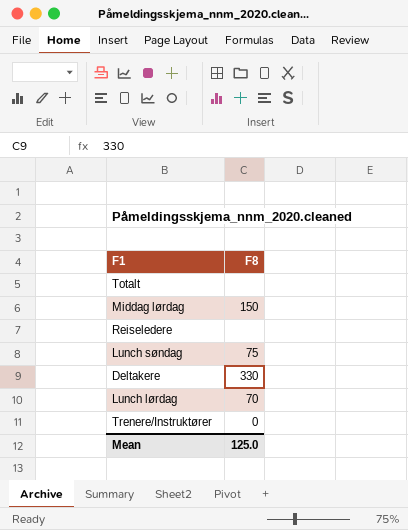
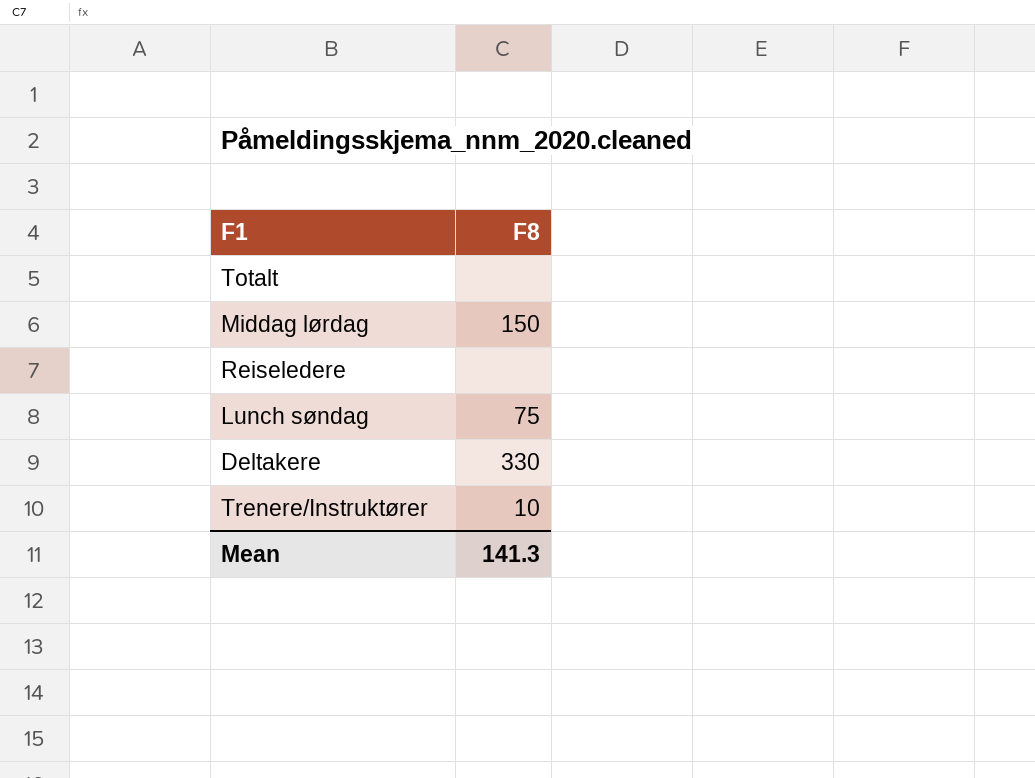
row Lunch lørdag: 70 -> none
Trenere/Instruktører | F8: 0 -> 10
Mean | F8: 125.0 -> 141.3

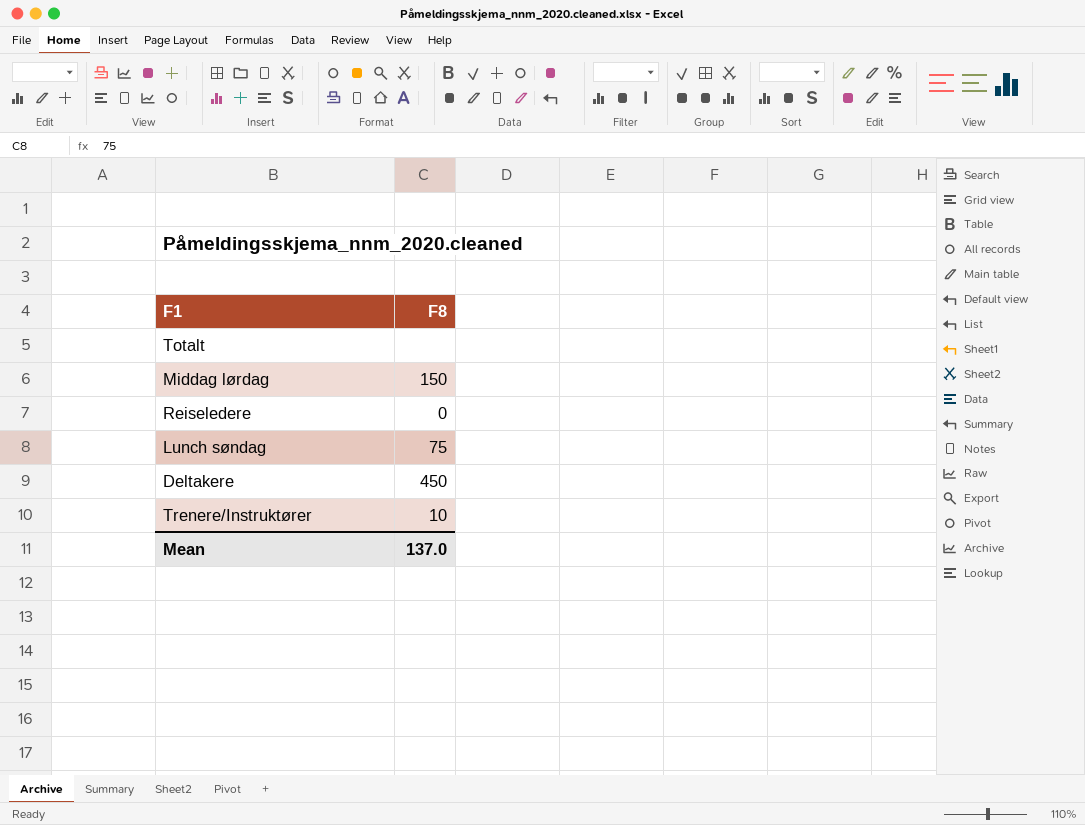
Reiseledere | F8: none -> 0
Deltakere | F8: 330 -> 450
Mean | F8: 141.3 -> 137.0

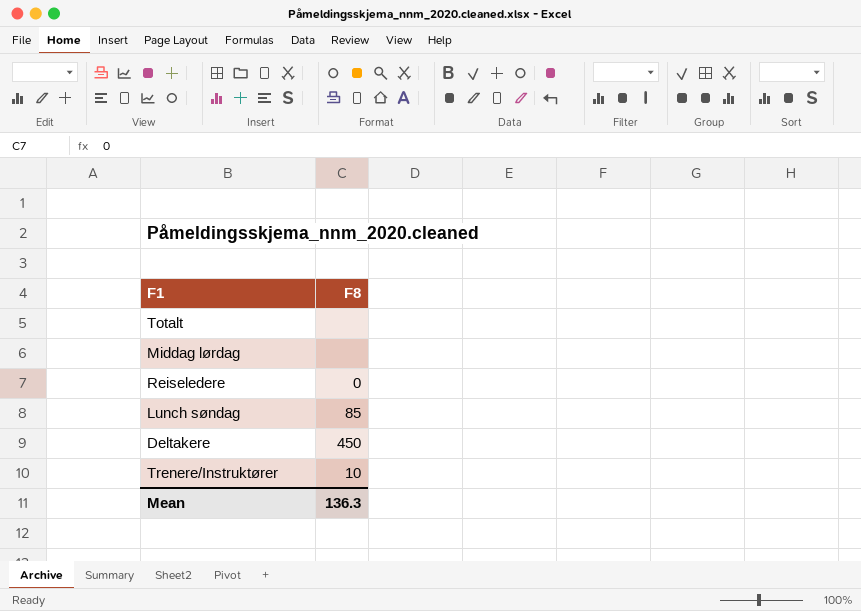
Middag lørdag | F8: 150 -> none
Lunch søndag | F8: 75 -> 85
Mean | F8: 137.0 -> 136.3

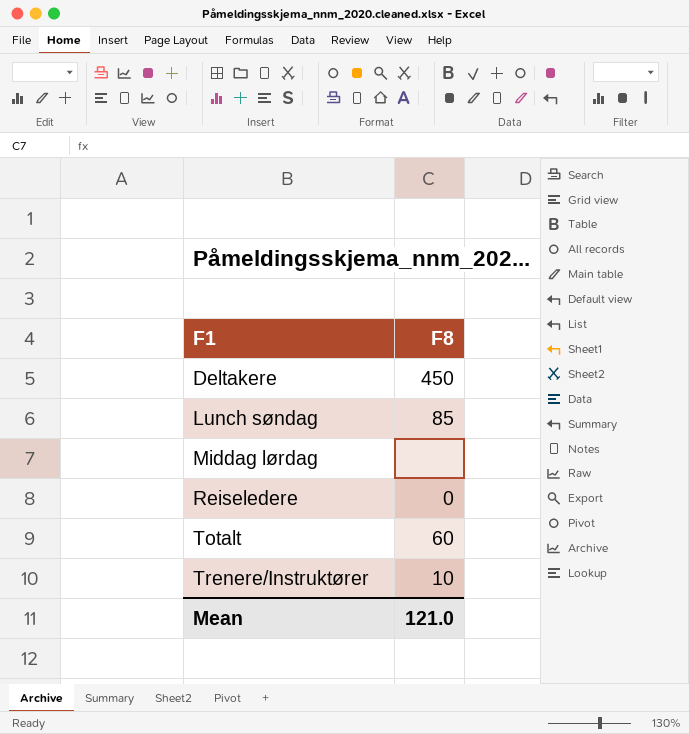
row order: none -> F1 ascending
Totalt | F8: none -> 60
Mean | F8: 136.3 -> 121.0

